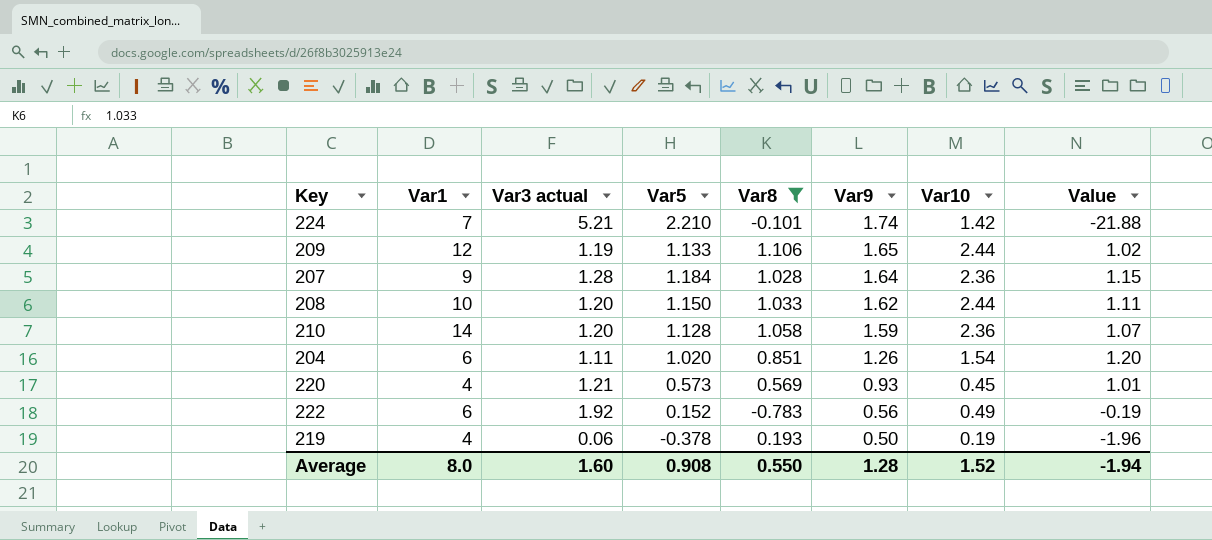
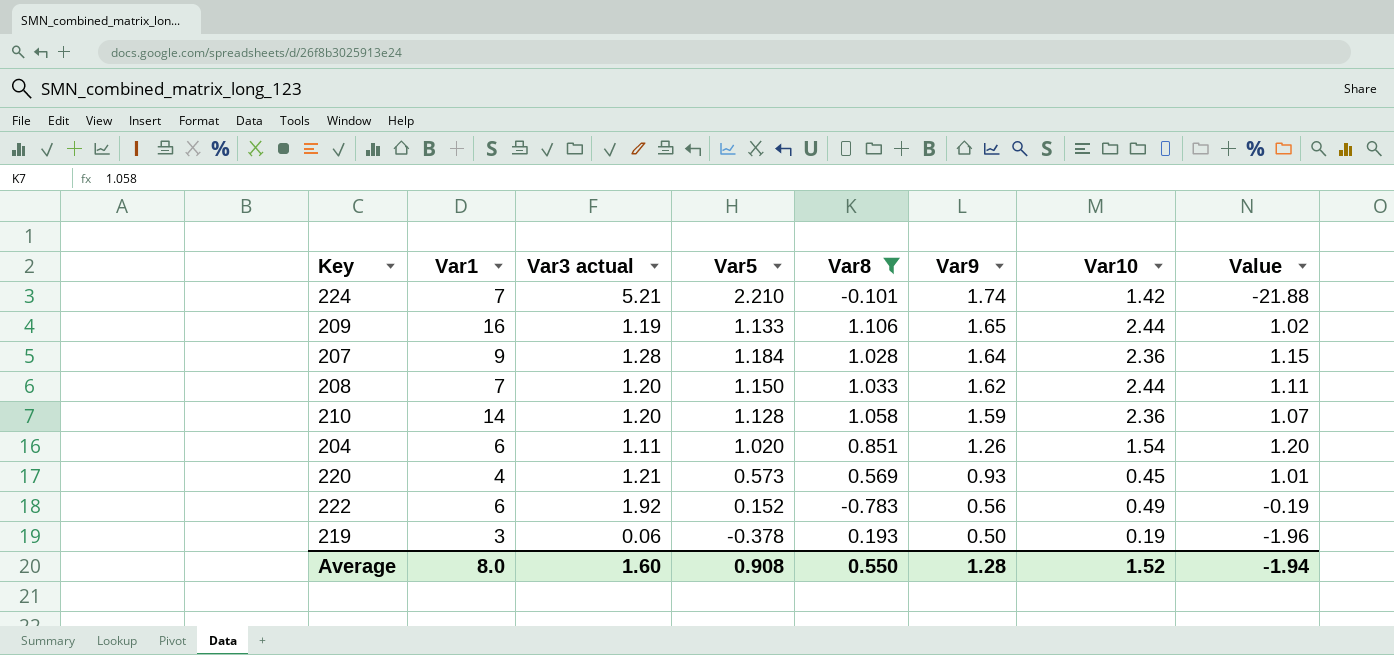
209 | Var1: 12 -> 16
208 | Var1: 10 -> 7
219 | Var1: 4 -> 3

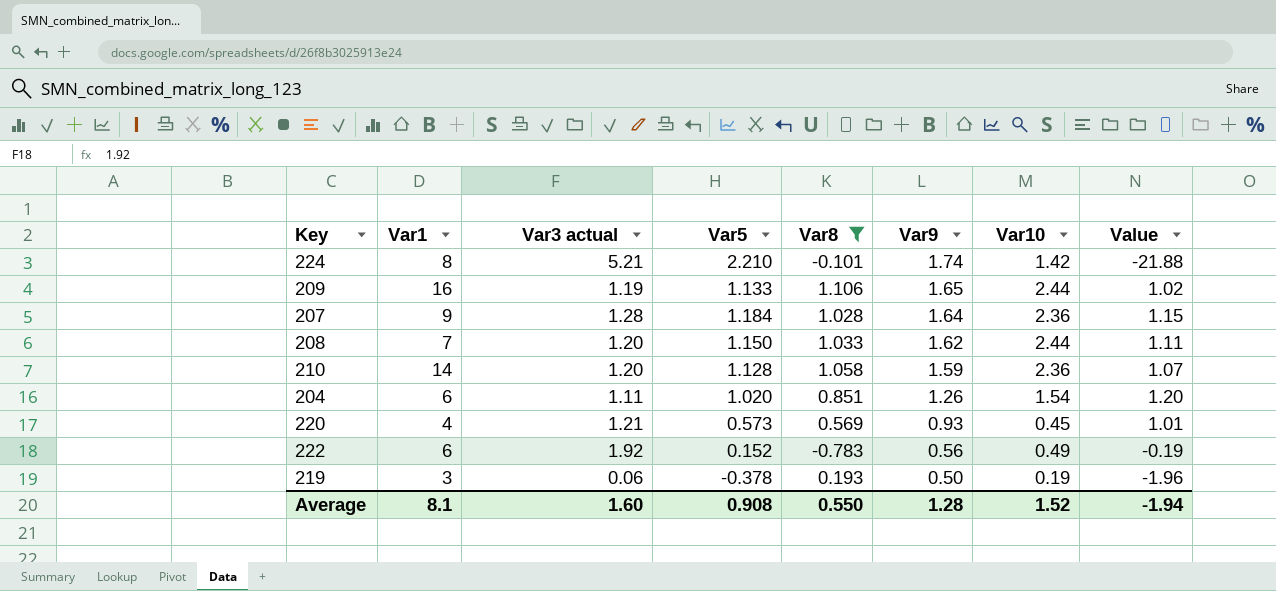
224 | Var1: 7 -> 8
Average | Var1: 8.0 -> 8.1

